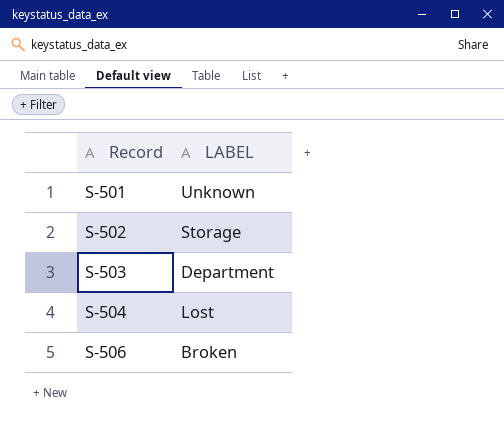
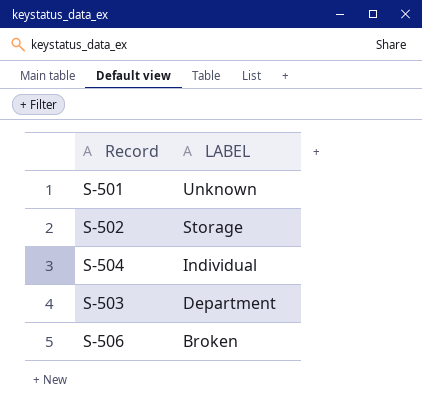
row order: Record ascending -> LABEL descending
S-504 | LABEL: Lost -> Individual

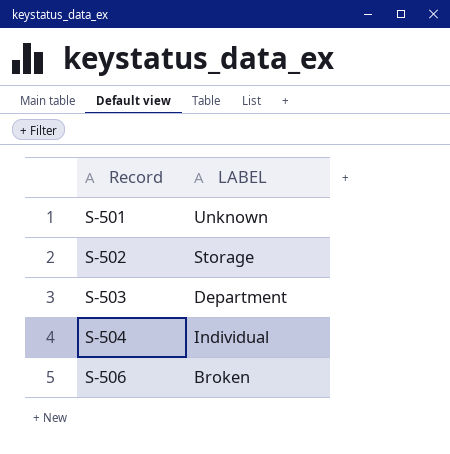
row order: LABEL descending -> Record ascending

